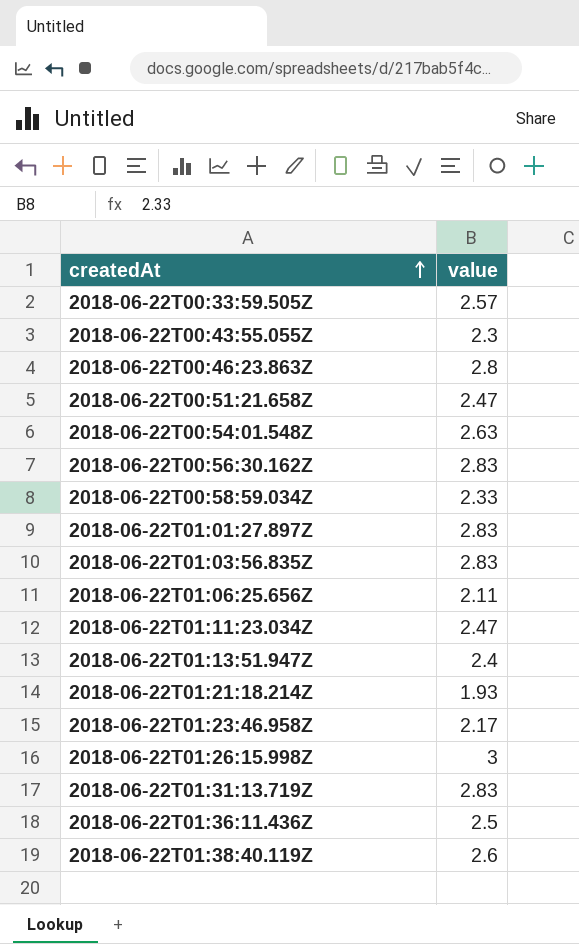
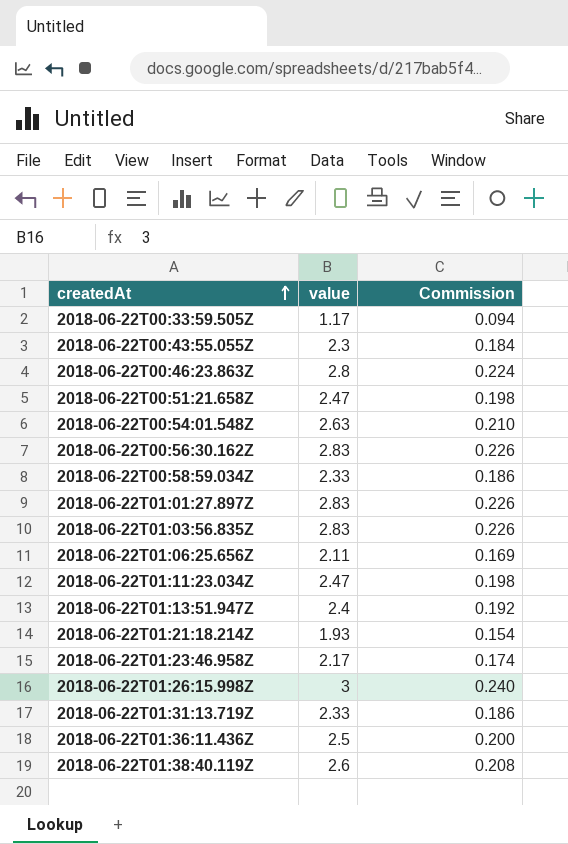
column Commission | formula: none -> [value] * 0.08
2018-06-22T00:33:59.505Z | value: 2.57 -> 1.17
2018-06-22T01:31:13.719Z | value: 2.83 -> 2.33

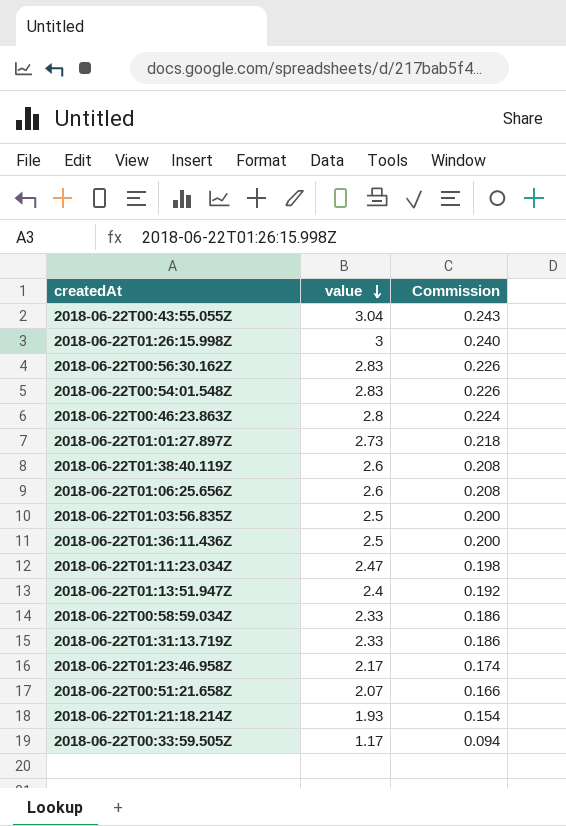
row order: createdAt ascending -> value descending
2018-06-22T00:43:55.055Z | value: 2.3 -> 3.04
2018-06-22T00:43:55.055Z | Commission: 0.184 -> 0.243
2018-06-22T00:54:01.548Z | value: 2.63 -> 2.83
2018-06-22T00:54:01.548Z | Commission: 0.210 -> 0.226
2018-06-22T01:01:27.897Z | value: 2.83 -> 2.73
2018-06-22T01:01:27.897Z | Commission: 0.226 -> 0.218
2018-06-22T01:06:25.656Z | value: 2.11 -> 2.6
2018-06-22T01:06:25.656Z | Commission: 0.169 -> 0.208
2018-06-22T01:03:56.835Z | value: 2.83 -> 2.5
2018-06-22T01:03:56.835Z | Commission: 0.226 -> 0.200
2018-06-22T00:51:21.658Z | value: 2.47 -> 2.07
2018-06-22T00:51:21.658Z | Commission: 0.198 -> 0.166

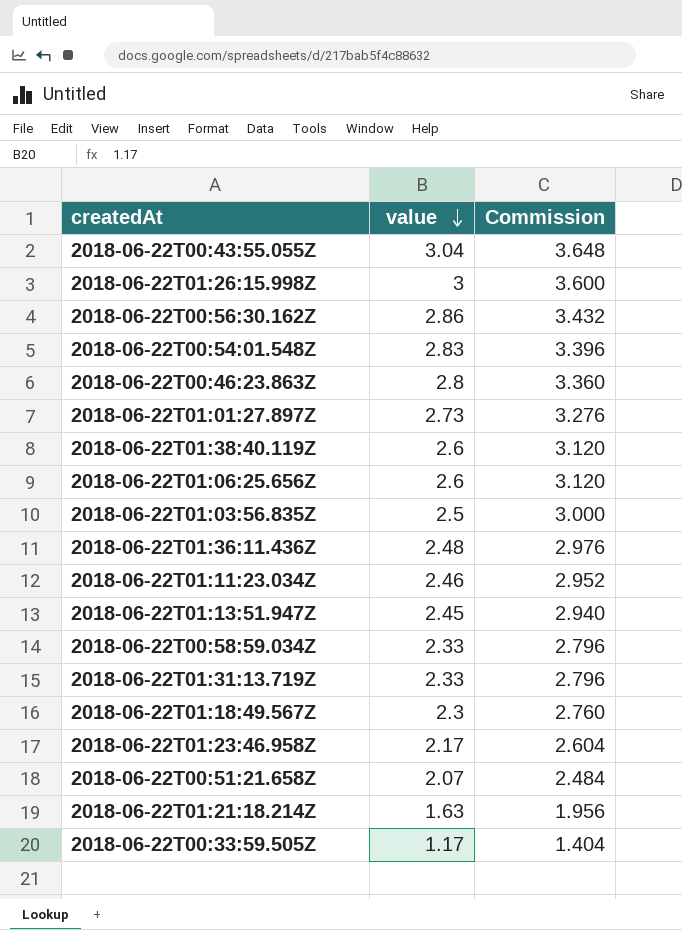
column Commission | formula: [value] * 0.08 -> [value] * 1.2
2018-06-22T00:56:30.162Z | value: 2.83 -> 2.86
2018-06-22T01:36:11.436Z | value: 2.5 -> 2.48
2018-06-22T01:11:23.034Z | value: 2.47 -> 2.46
2018-06-22T01:13:51.947Z | value: 2.4 -> 2.45
row 2018-06-22T01:18:49.567Z: none -> 2.3 | 2.760
2018-06-22T01:21:18.214Z | value: 1.93 -> 1.63

